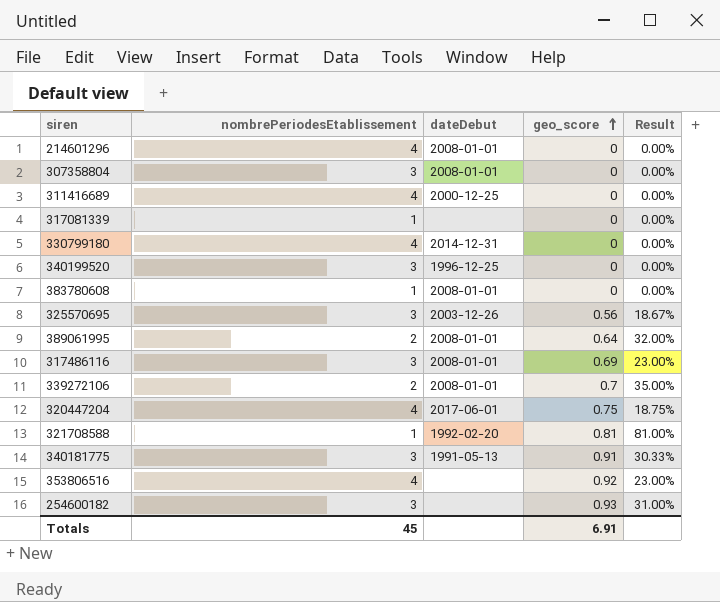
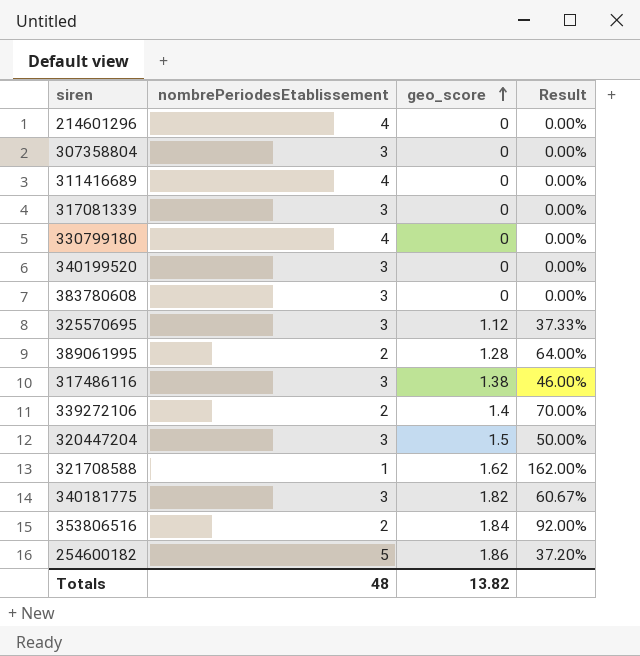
column dateDebut | position: 3 -> none
317081339 | nombrePeriodesEtablissement: 1 -> 3
383780608 | nombrePeriodesEtablissement: 1 -> 3
325570695 | geo_score: 0.56 -> 1.12
325570695 | Result: 18.67% -> 37.33%
389061995 | geo_score: 0.64 -> 1.28
389061995 | Result: 32.00% -> 64.00%
317486116 | geo_score: 0.69 -> 1.38
317486116 | Result: 23.00% -> 46.00%
339272106 | geo_score: 0.7 -> 1.4
339272106 | Result: 35.00% -> 70.00%
320447204 | nombrePeriodesEtablissement: 4 -> 3
320447204 | geo_score: 0.75 -> 1.5
320447204 | Result: 18.75% -> 50.00%
321708588 | geo_score: 0.81 -> 1.62
321708588 | Result: 81.00% -> 162.00%
340181775 | geo_score: 0.91 -> 1.82
340181775 | Result: 30.33% -> 60.67%
353806516 | nombrePeriodesEtablissement: 4 -> 2
353806516 | geo_score: 0.92 -> 1.84
353806516 | Result: 23.00% -> 92.00%
254600182 | nombrePeriodesEtablissement: 3 -> 5
254600182 | geo_score: 0.93 -> 1.86
254600182 | Result: 31.00% -> 37.20%
Totals | nombrePeriodesEtablissement: 45 -> 48
Totals | geo_score: 6.91 -> 13.82

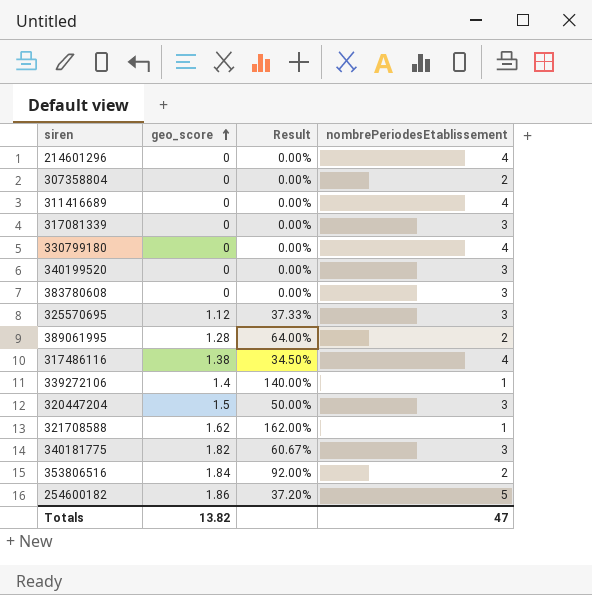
column nombrePeriodesEtablissement | position: 2 -> 4
307358804 | nombrePeriodesEtablissement: 3 -> 2
317486116 | Result: 46.00% -> 34.50%
317486116 | nombrePeriodesEtablissement: 3 -> 4
339272106 | Result: 70.00% -> 140.00%
339272106 | nombrePeriodesEtablissement: 2 -> 1
Totals | nombrePeriodesEtablissement: 48 -> 47

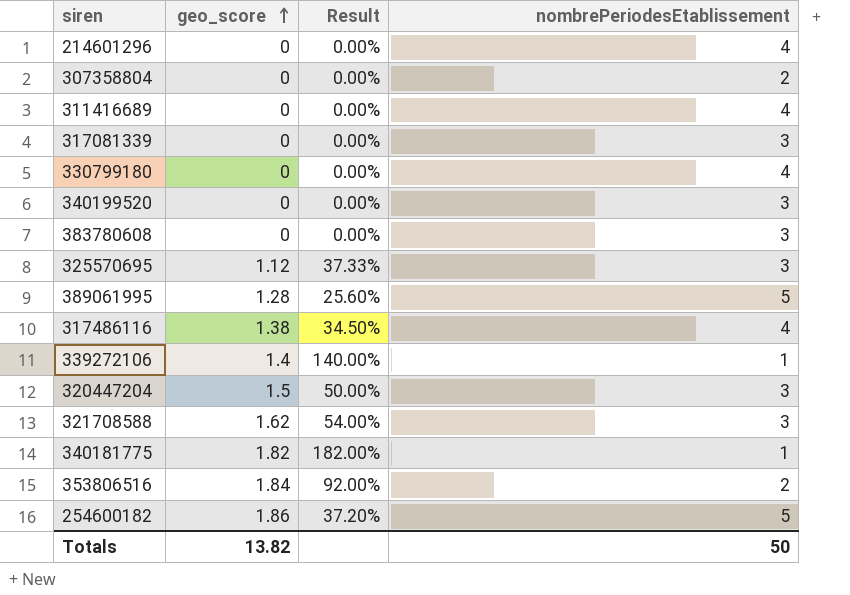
389061995 | Result: 64.00% -> 25.60%
389061995 | nombrePeriodesEtablissement: 2 -> 5
321708588 | Result: 162.00% -> 54.00%
321708588 | nombrePeriodesEtablissement: 1 -> 3
340181775 | Result: 60.67% -> 182.00%
340181775 | nombrePeriodesEtablissement: 3 -> 1
Totals | nombrePeriodesEtablissement: 47 -> 50

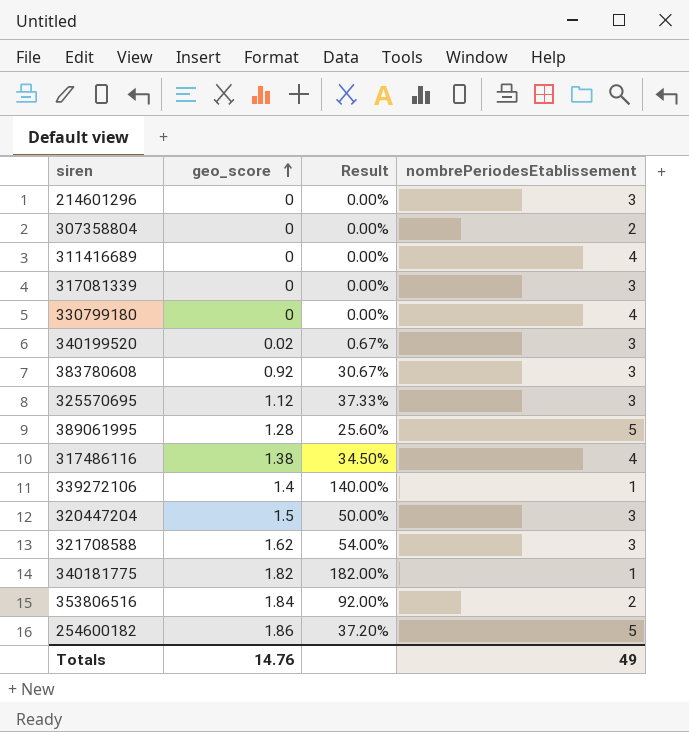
214601296 | nombrePeriodesEtablissement: 4 -> 3
340199520 | geo_score: 0 -> 0.02
340199520 | Result: 0.00% -> 0.67%
383780608 | geo_score: 0 -> 0.92
383780608 | Result: 0.00% -> 30.67%
Totals | geo_score: 13.82 -> 14.76
Totals | nombrePeriodesEtablissement: 50 -> 49

